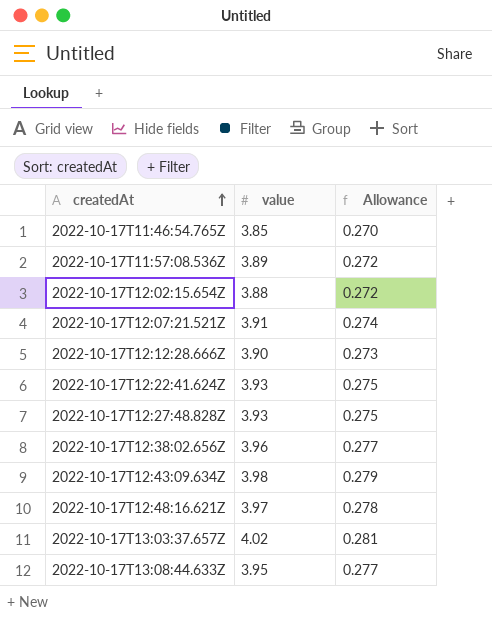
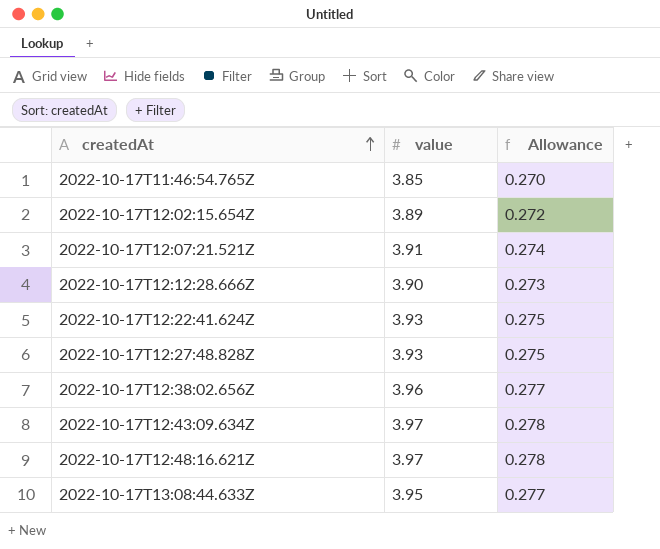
row 2022-10-17T11:57:08.536Z: 3.89 | 0.272 -> none
row 2022-10-17T13:03:37.657Z: 4.02 | 0.281 -> none
2022-10-17T12:02:15.654Z | value: 3.88 -> 3.89
2022-10-17T12:43:09.634Z | value: 3.98 -> 3.97
2022-10-17T12:43:09.634Z | Allowance: 0.279 -> 0.278

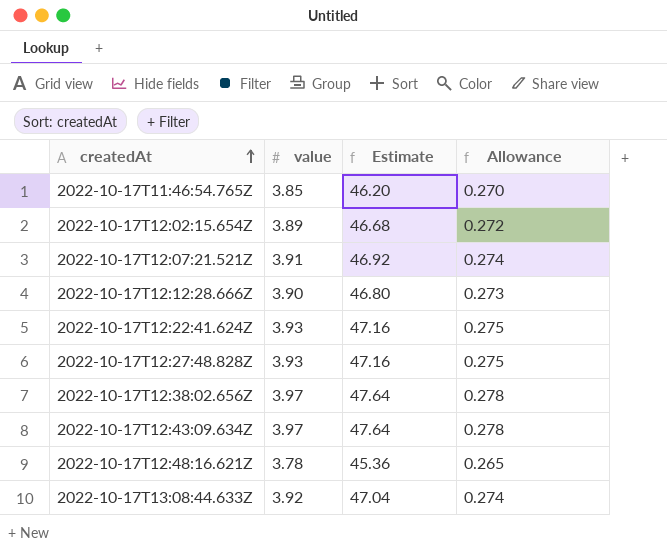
column Estimate | formula: none -> [value] * 12
2022-10-17T12:38:02.656Z | value: 3.96 -> 3.97
2022-10-17T12:38:02.656Z | Allowance: 0.277 -> 0.278
2022-10-17T12:48:16.621Z | value: 3.97 -> 3.78
2022-10-17T12:48:16.621Z | Allowance: 0.278 -> 0.265
2022-10-17T13:08:44.633Z | value: 3.95 -> 3.92
2022-10-17T13:08:44.633Z | Allowance: 0.277 -> 0.274

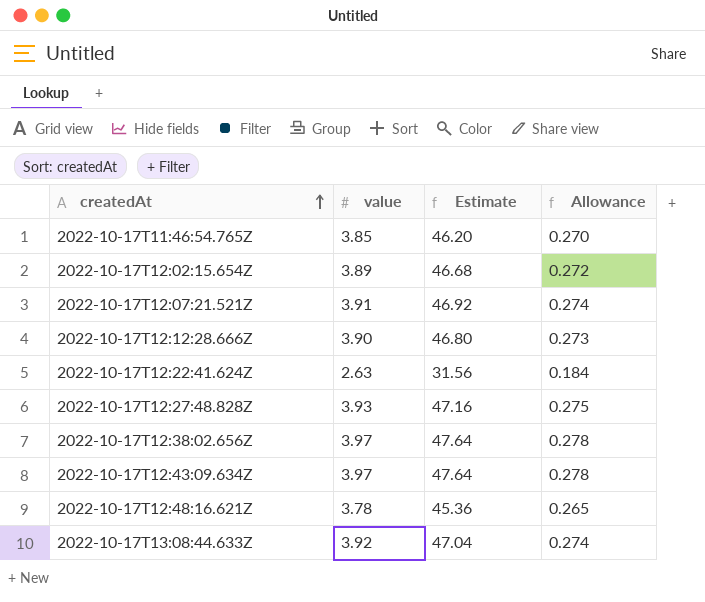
2022-10-17T12:22:41.624Z | value: 3.93 -> 2.63
2022-10-17T12:22:41.624Z | Estimate: 47.16 -> 31.56
2022-10-17T12:22:41.624Z | Allowance: 0.275 -> 0.184

